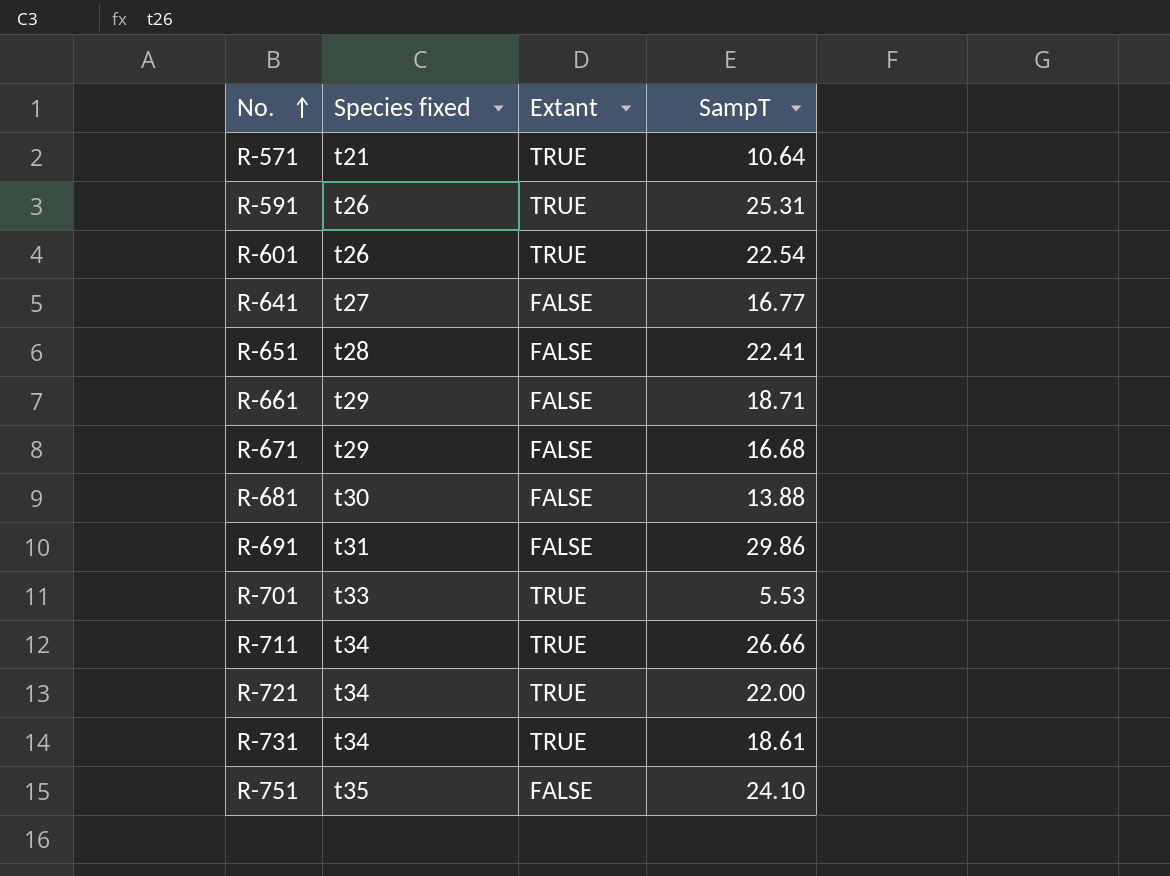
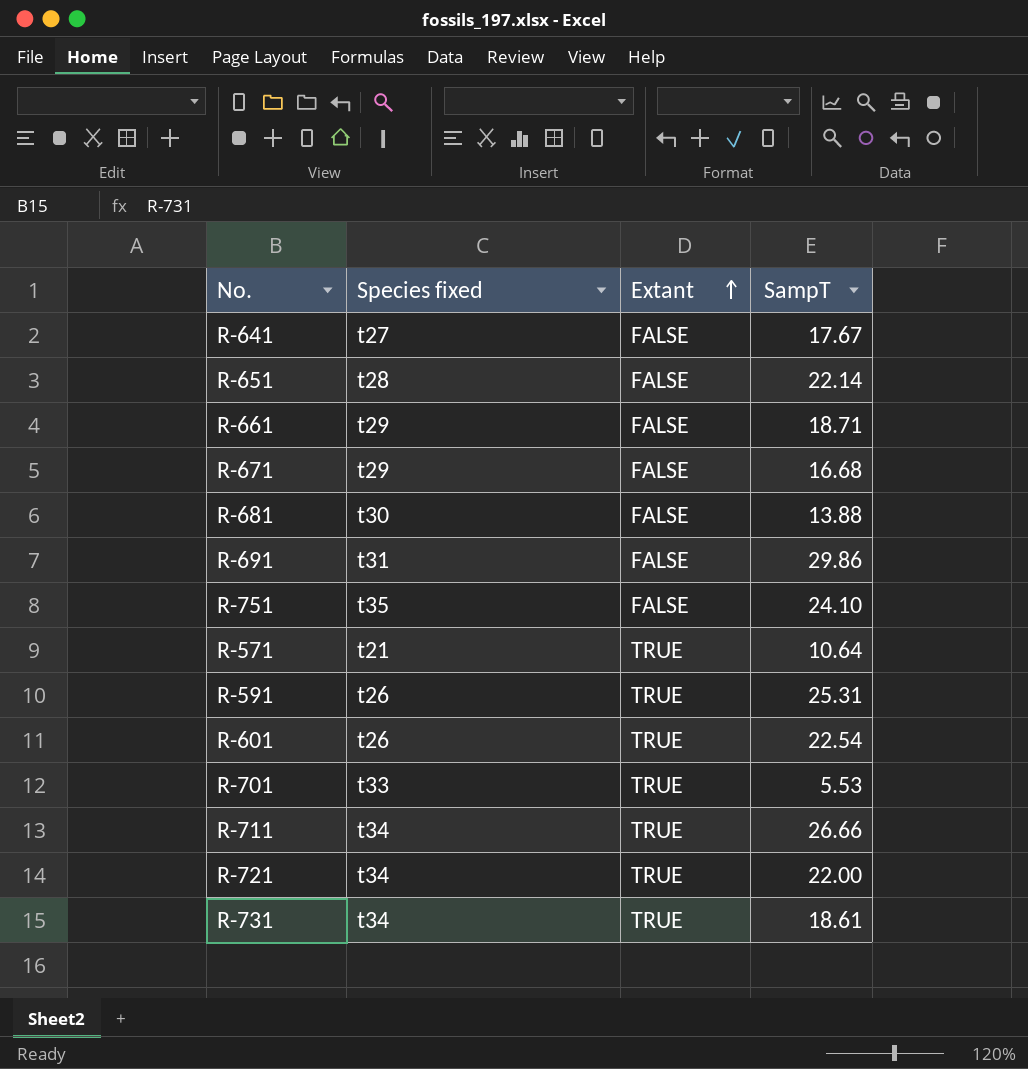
row order: No. ascending -> Extant ascending
R-641 | SampT: 16.77 -> 17.67
R-651 | SampT: 22.41 -> 22.14

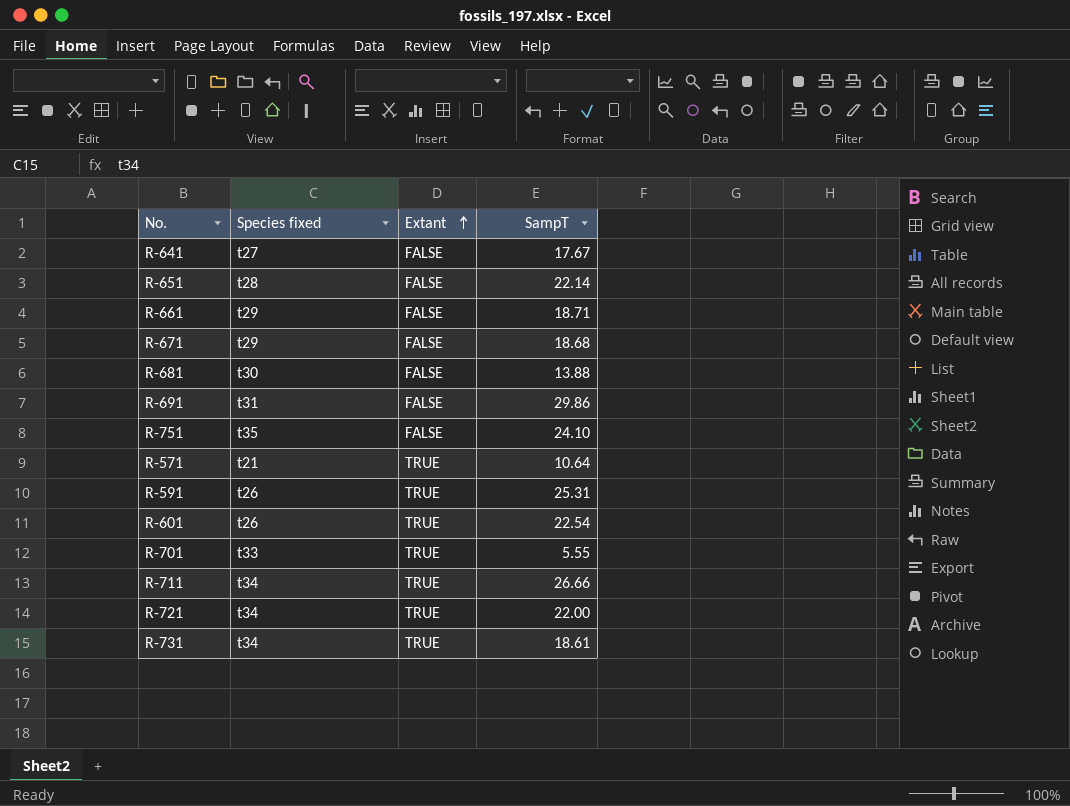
R-671 | SampT: 16.68 -> 18.68
R-701 | SampT: 5.53 -> 5.55

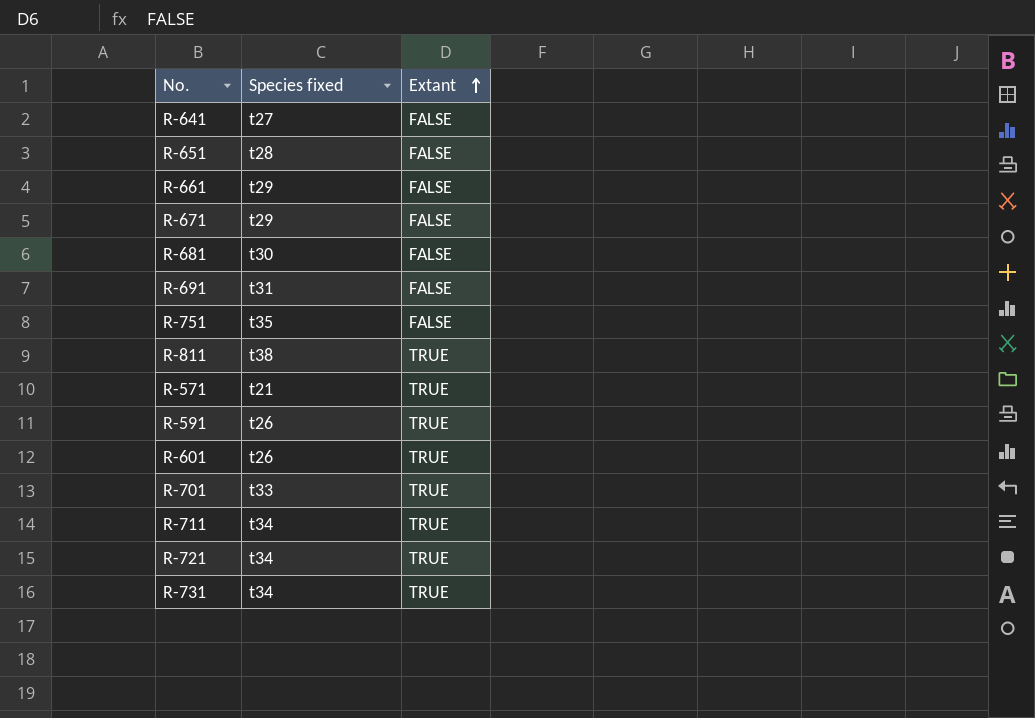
column SampT | position: 4 -> none
row R-811: none -> t38 | TRUE

